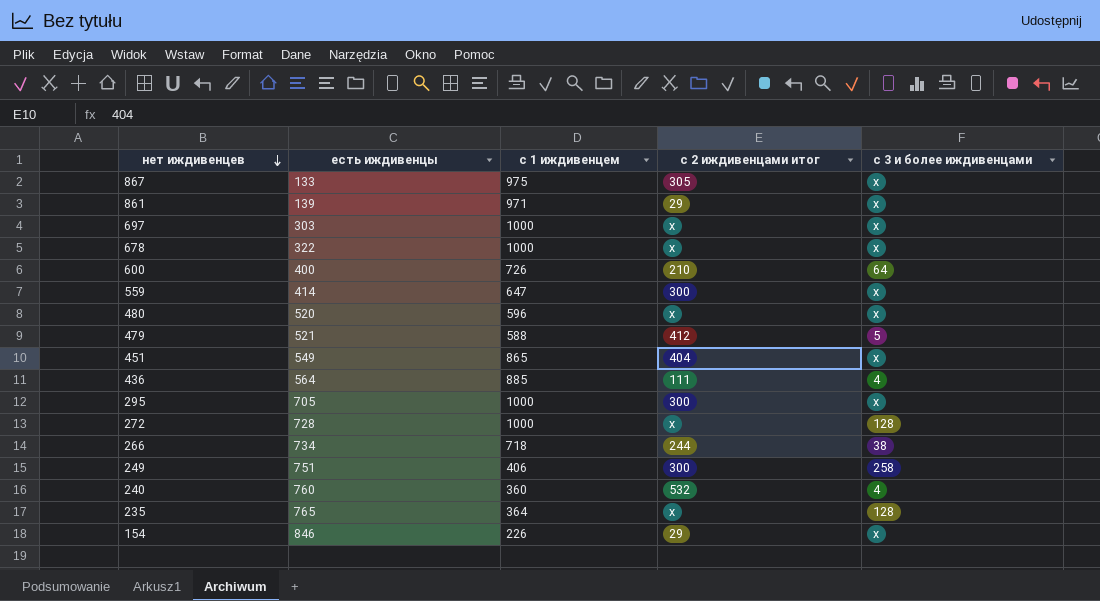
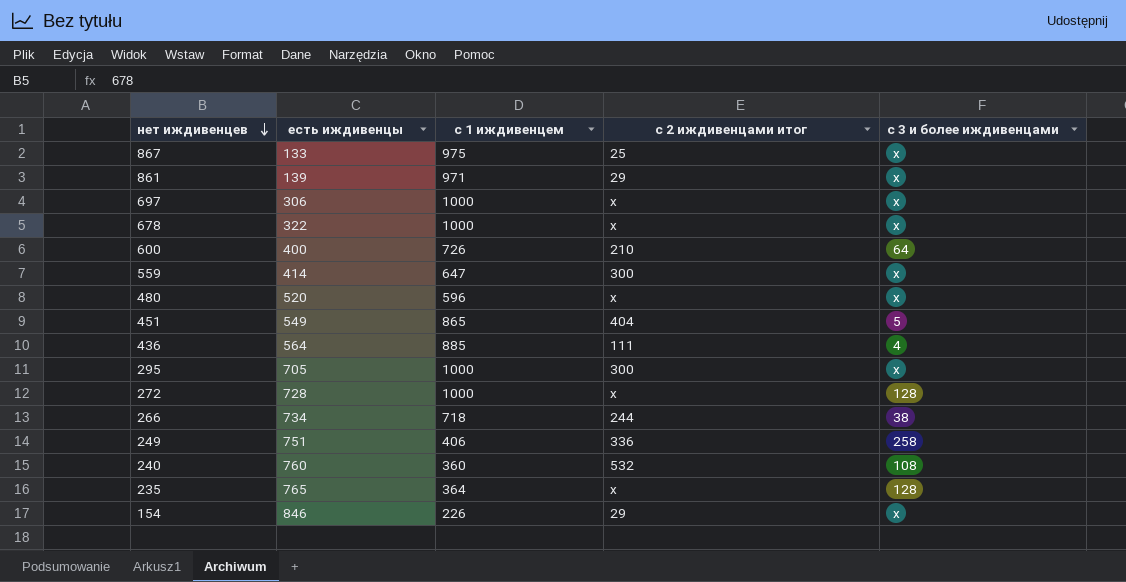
row 479: 521 | 588 | 412 | 5 -> none
867 | с 2 иждивенцами итог: 305 -> 25
697 | есть иждивенцы: 303 -> 306
451 | с 3 и более иждивенцами: х -> 5
249 | с 2 иждивенцами итог: 300 -> 336
240 | с 3 и более иждивенцами: 4 -> 108

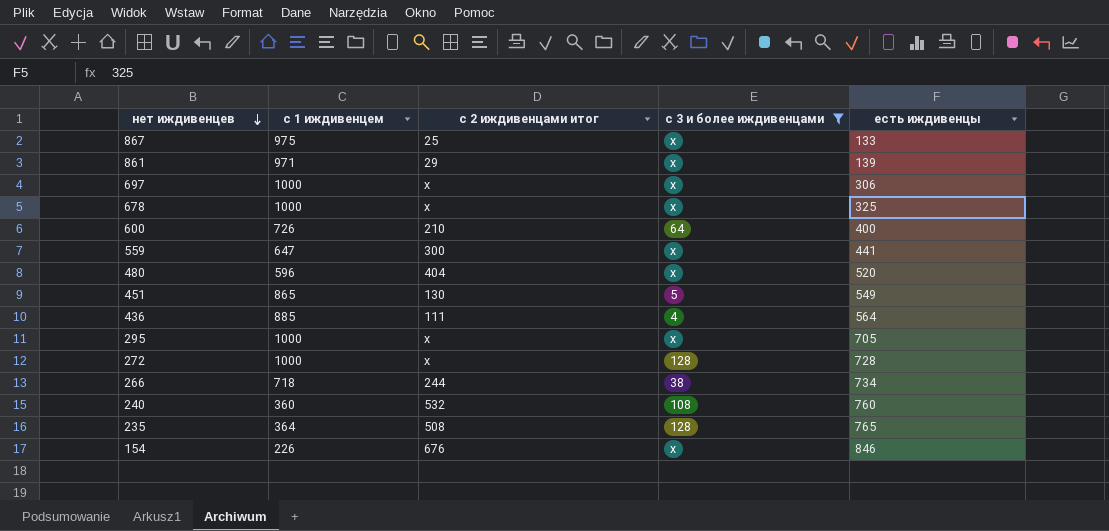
filter: none -> с 3 и более иждивенцами != 258
column есть иждивенцы | position: 2 -> 5
678 | есть иждивенцы: 322 -> 325
559 | есть иждивенцы: 414 -> 441
480 | с 2 иждивенцами итог: х -> 404
451 | с 2 иждивенцами итог: 404 -> 130
295 | с 2 иждивенцами итог: 300 -> х
235 | с 2 иждивенцами итог: х -> 508
154 | с 2 иждивенцами итог: 29 -> 676

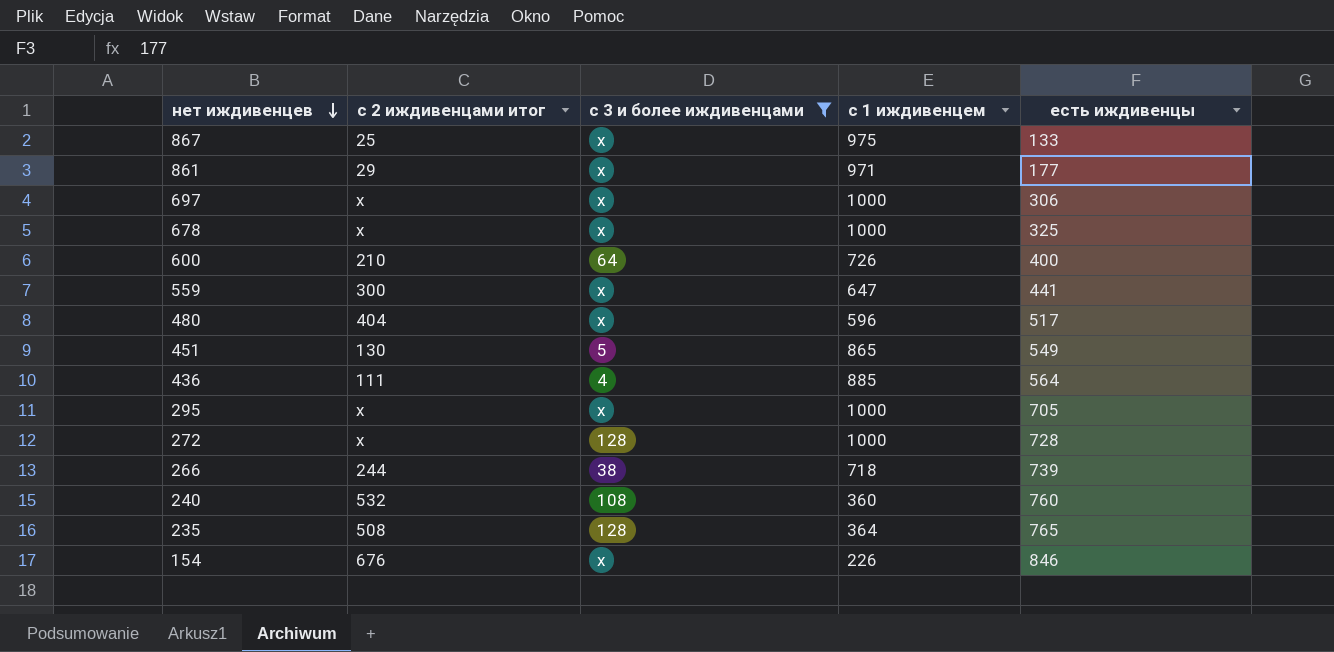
column с 1 иждивенцем | position: 2 -> 4
861 | есть иждивенцы: 139 -> 177
480 | есть иждивенцы: 520 -> 517
266 | есть иждивенцы: 734 -> 739

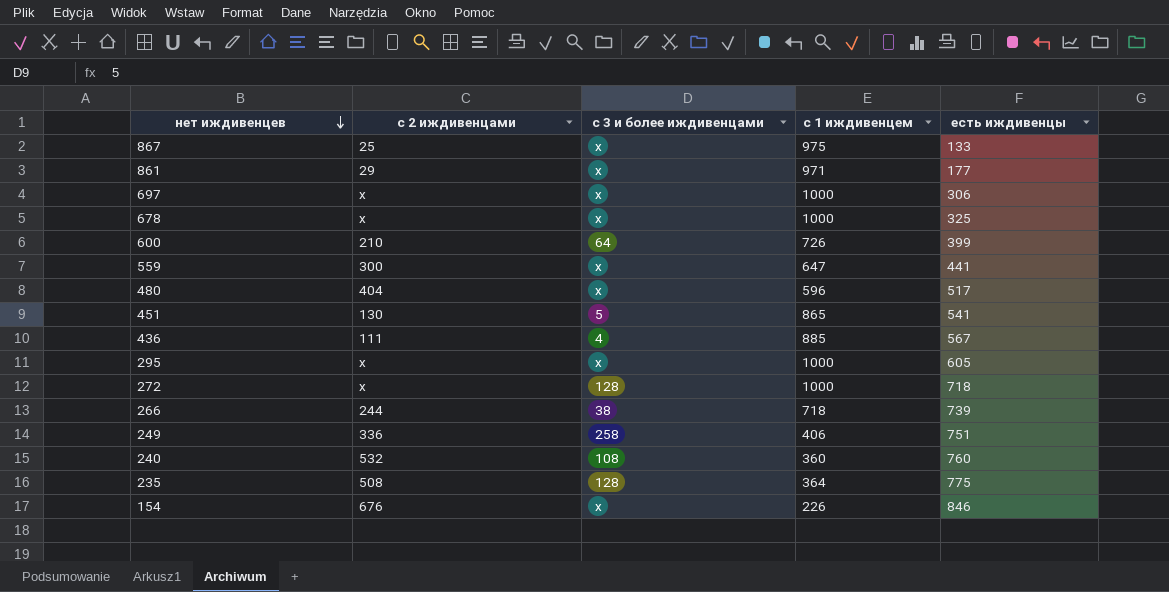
filter: с 3 и более иждивенцами != 258 -> none
column name: с 2 иждивенцами итог -> с 2 иждивенцами
600 | есть иждивенцы: 400 -> 399
451 | есть иждивенцы: 549 -> 541
436 | есть иждивенцы: 564 -> 567
295 | есть иждивенцы: 705 -> 605
272 | есть иждивенцы: 728 -> 718
235 | есть иждивенцы: 765 -> 775

